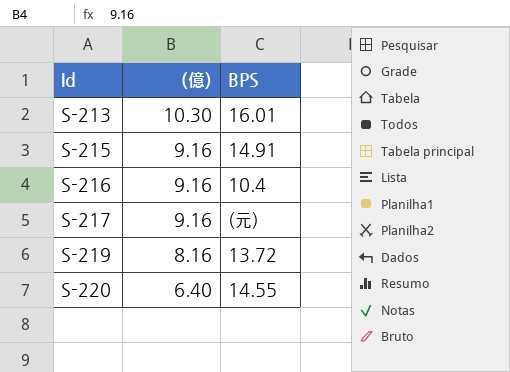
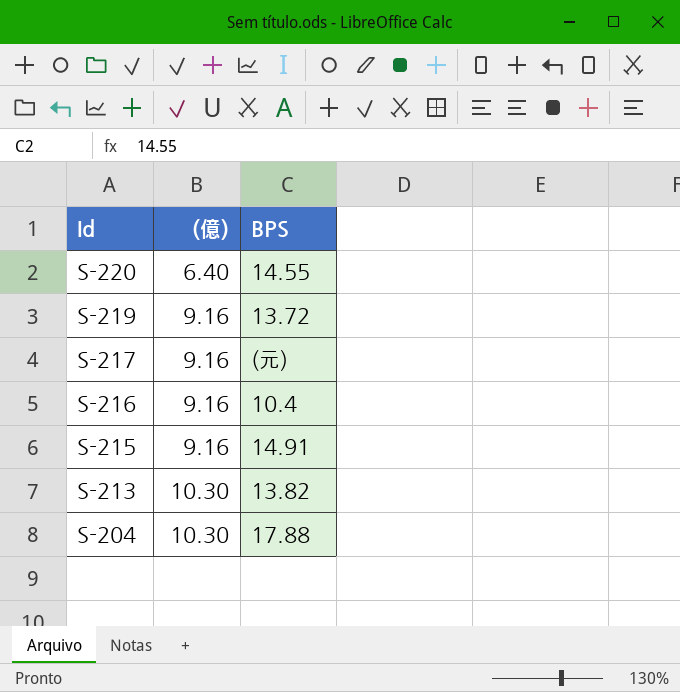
row order: Id ascending -> Id descending
S-219 | (億): 8.16 -> 9.16
S-213 | BPS: 16.01 -> 13.82
row S-204: none -> 10.30 | 17.88

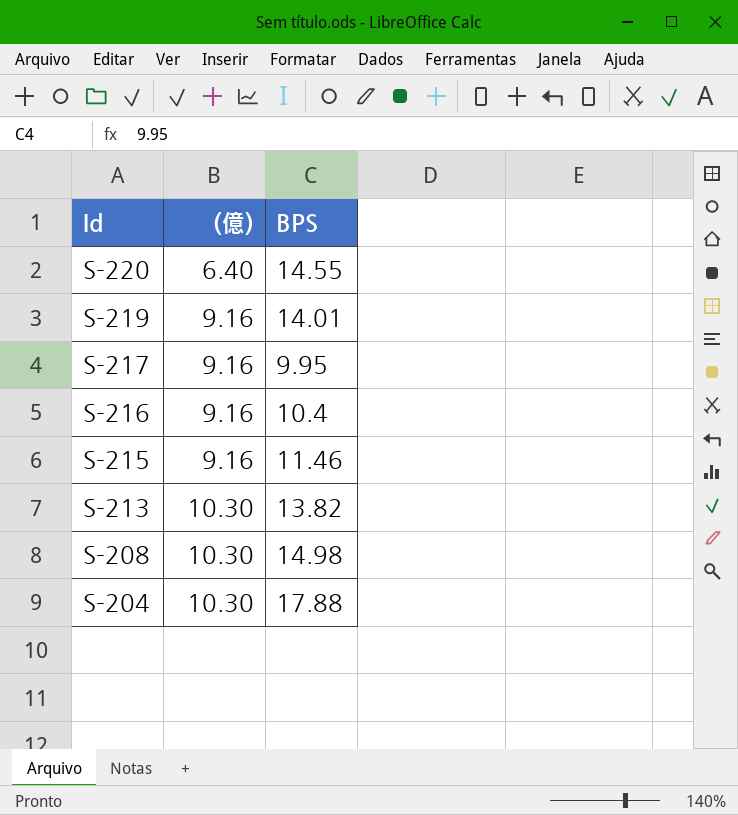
S-219 | BPS: 13.72 -> 14.01
S-217 | BPS: (元) -> 9.95
S-215 | BPS: 14.91 -> 11.46
row S-208: none -> 10.30 | 14.98

